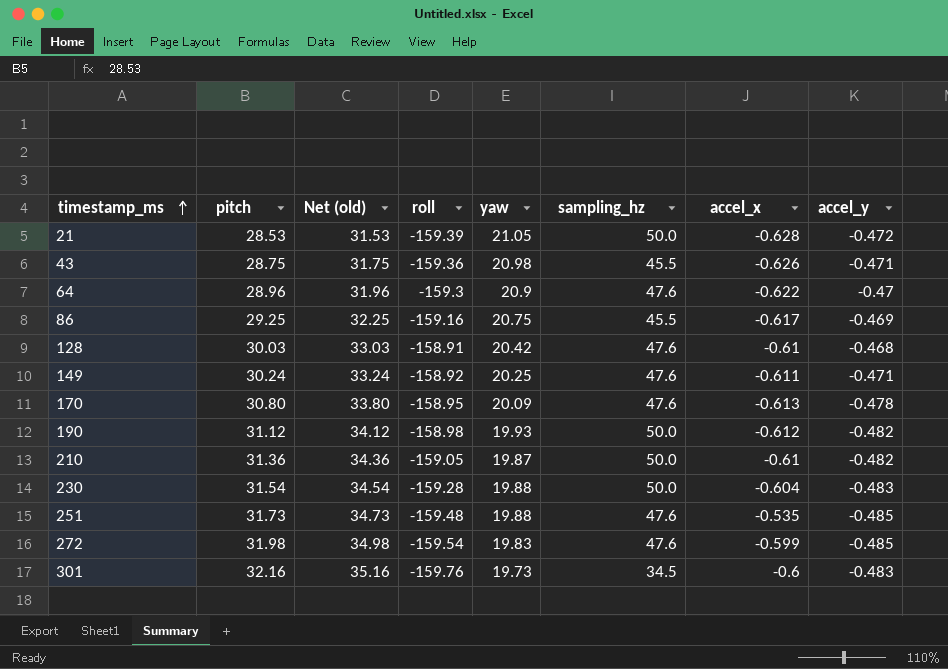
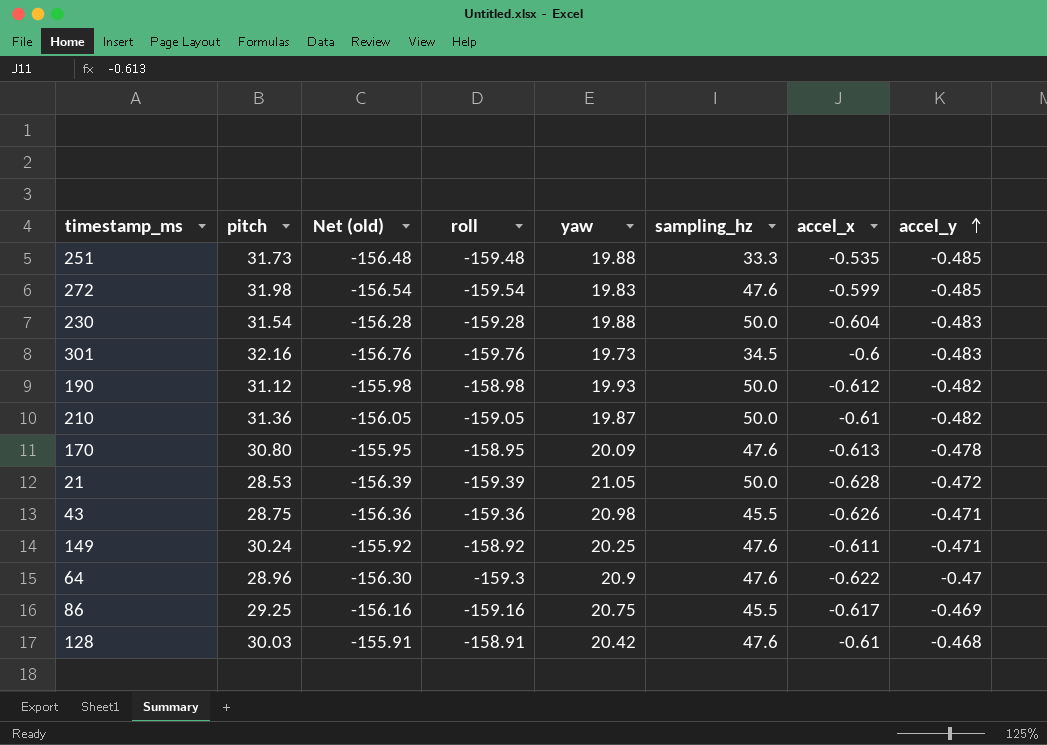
row order: timestamp_ms ascending -> accel_y ascending
column Net (old) | formula: [pitch] + 3 -> [roll] + 3
251 | sampling_hz: 47.6 -> 33.3

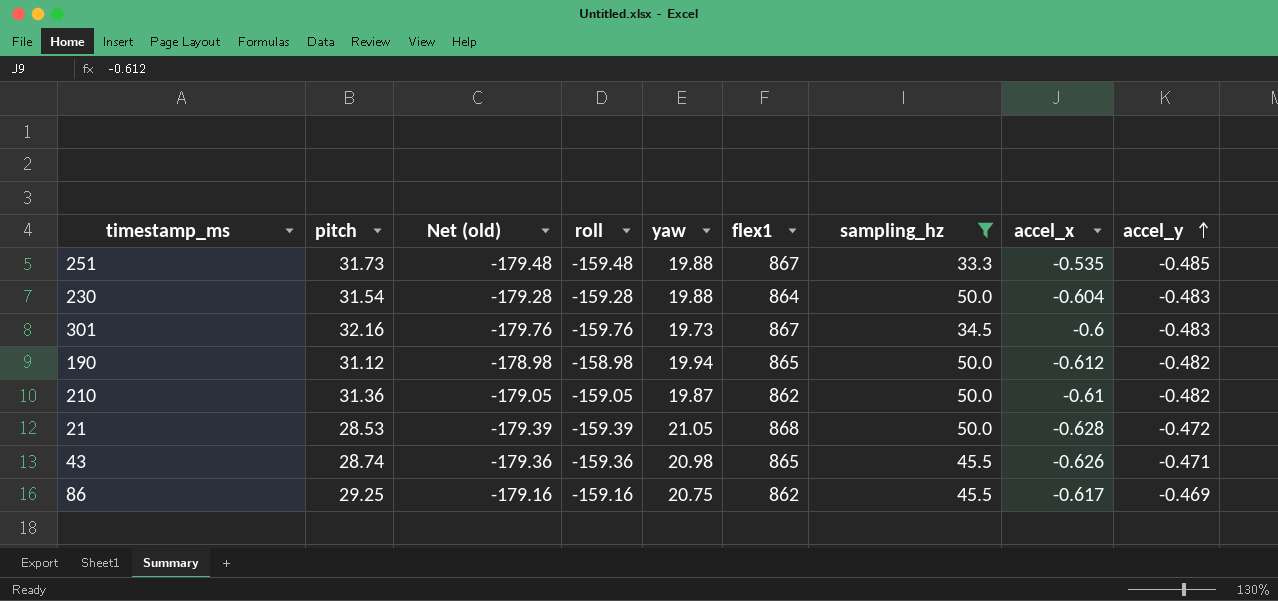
filter: none -> sampling_hz != 47.6
column Net (old) | formula: [roll] + 3 -> [roll] - 20
column flex1 | position: none -> 6
190 | yaw: 19.93 -> 19.94
43 | pitch: 28.75 -> 28.74

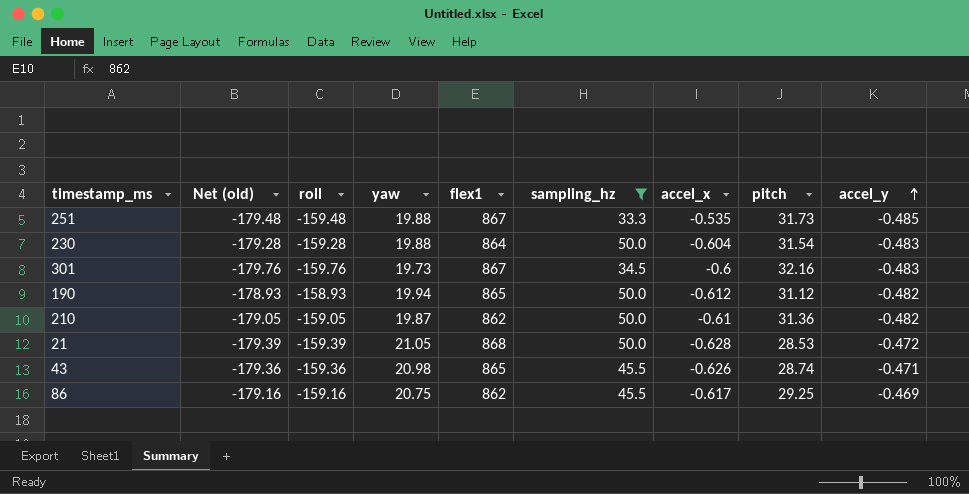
column pitch | position: 2 -> 8
190 | Net (old): -178.98 -> -178.93
190 | roll: -158.98 -> -158.93

